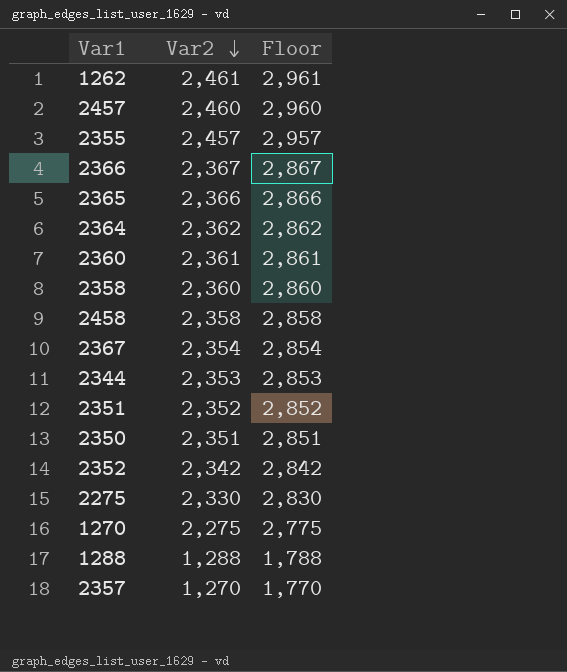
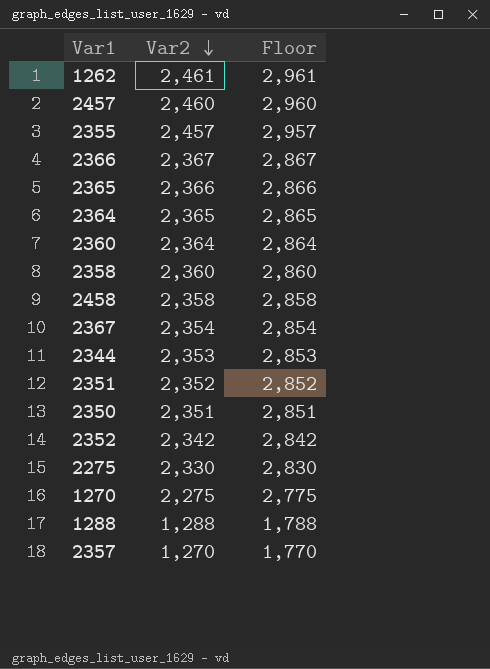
2364 | Var2: 2,362 -> 2,365
2364 | Floor: 2,862 -> 2,865
2360 | Var2: 2,361 -> 2,364
2360 | Floor: 2,861 -> 2,864

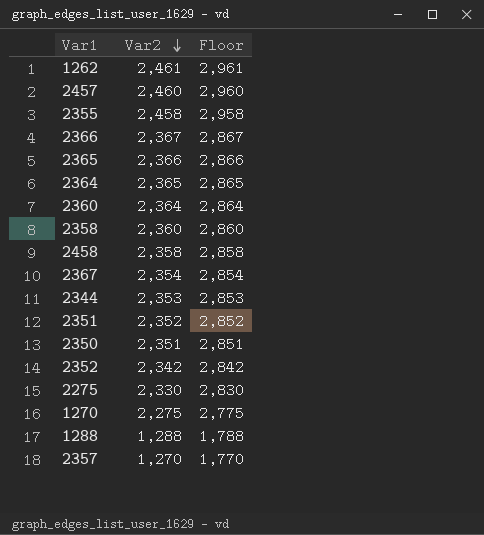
2355 | Var2: 2,457 -> 2,458
2355 | Floor: 2,957 -> 2,958

